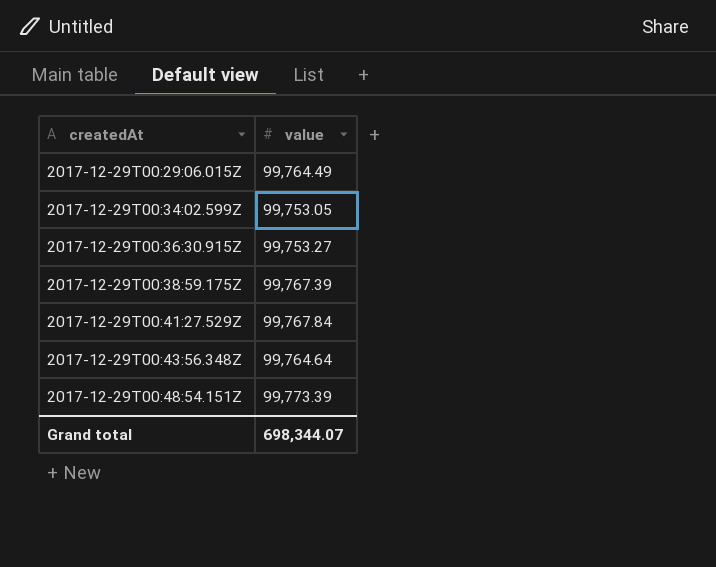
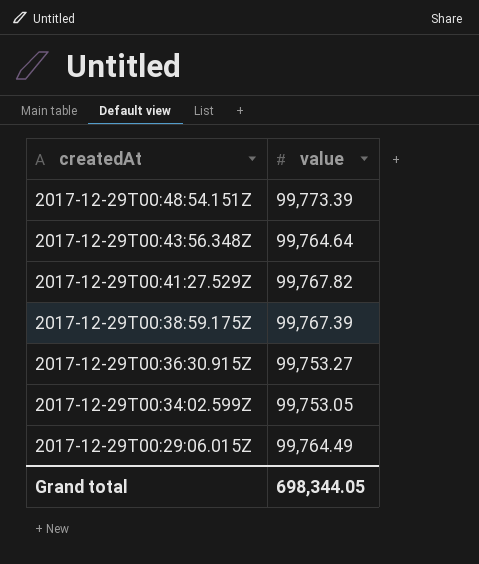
row order: createdAt ascending -> createdAt descending
2017-12-29T00:41:27.529Z | value: 99,767.84 -> 99,767.82
Grand total | value: 698,344.07 -> 698,344.05

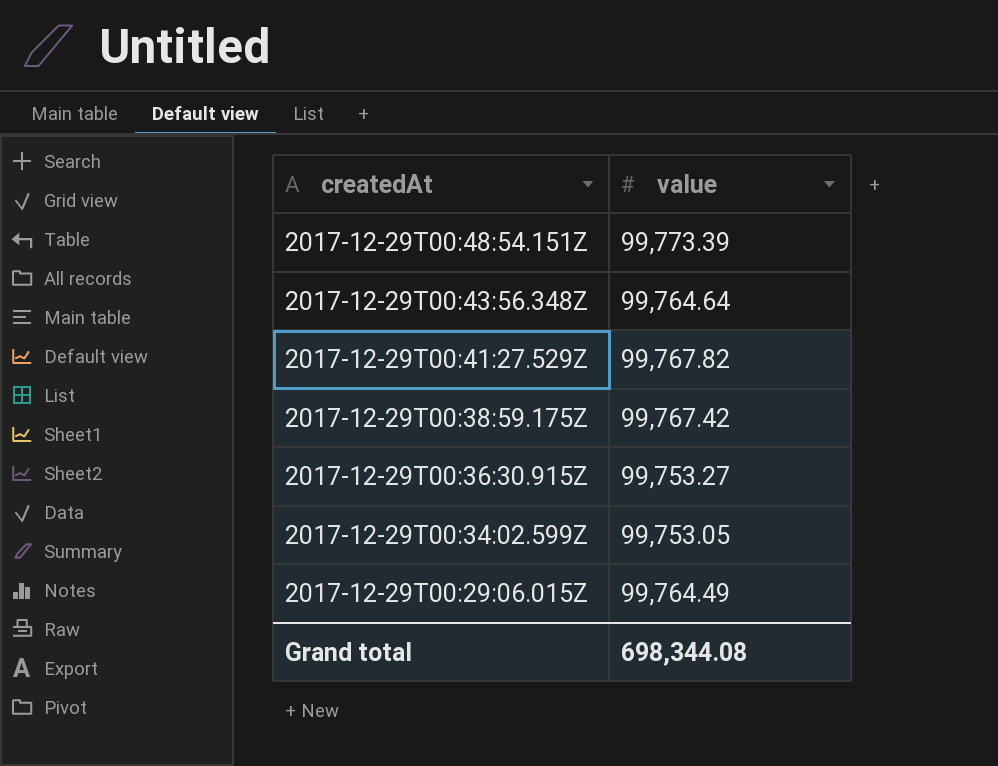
2017-12-29T00:38:59.175Z | value: 99,767.39 -> 99,767.42
Grand total | value: 698,344.05 -> 698,344.08

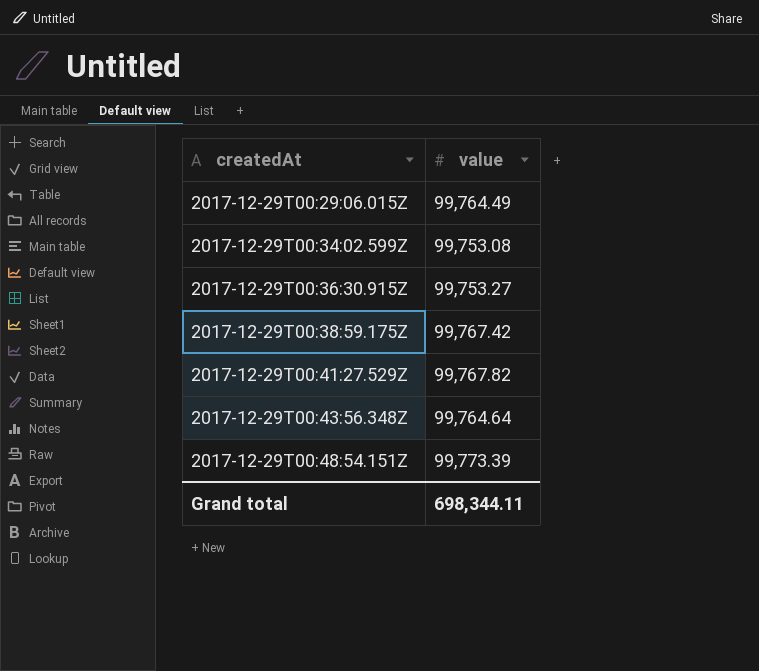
row order: createdAt descending -> createdAt ascending
2017-12-29T00:34:02.599Z | value: 99,753.05 -> 99,753.08
Grand total | value: 698,344.08 -> 698,344.11

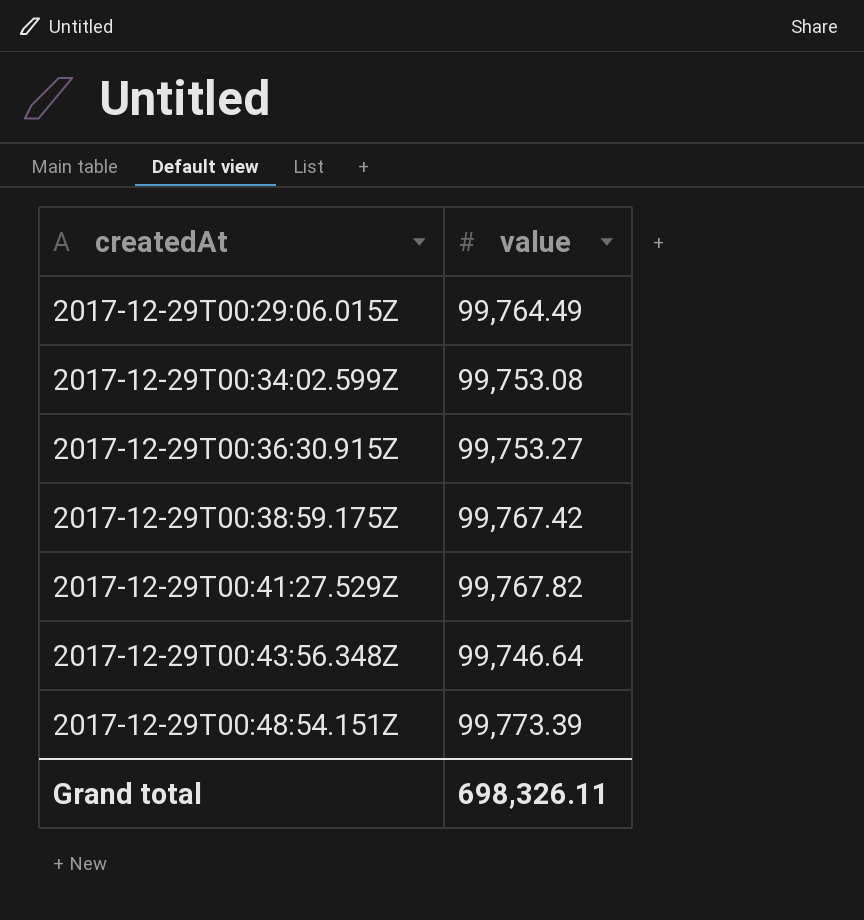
2017-12-29T00:43:56.348Z | value: 99,764.64 -> 99,746.64
Grand total | value: 698,344.11 -> 698,326.11

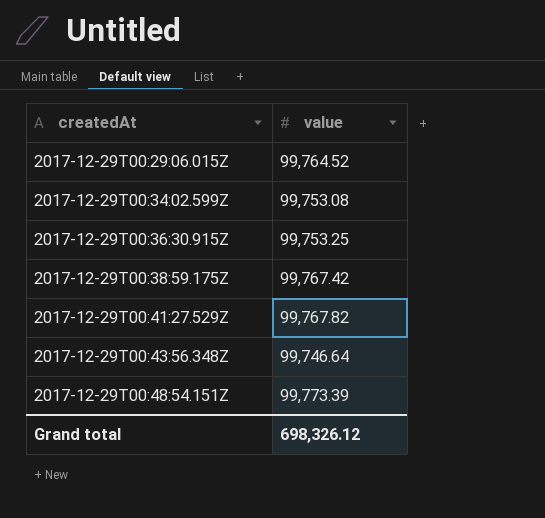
2017-12-29T00:29:06.015Z | value: 99,764.49 -> 99,764.52
2017-12-29T00:36:30.915Z | value: 99,753.27 -> 99,753.25
Grand total | value: 698,326.11 -> 698,326.12

